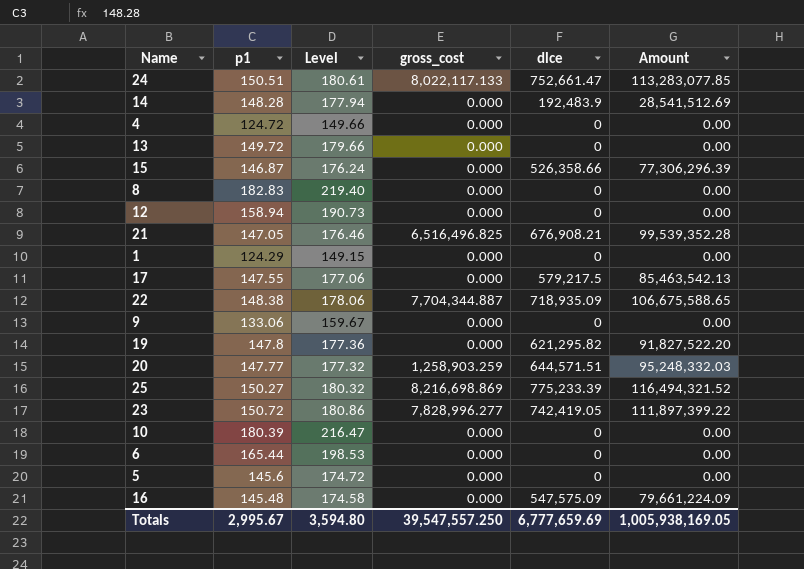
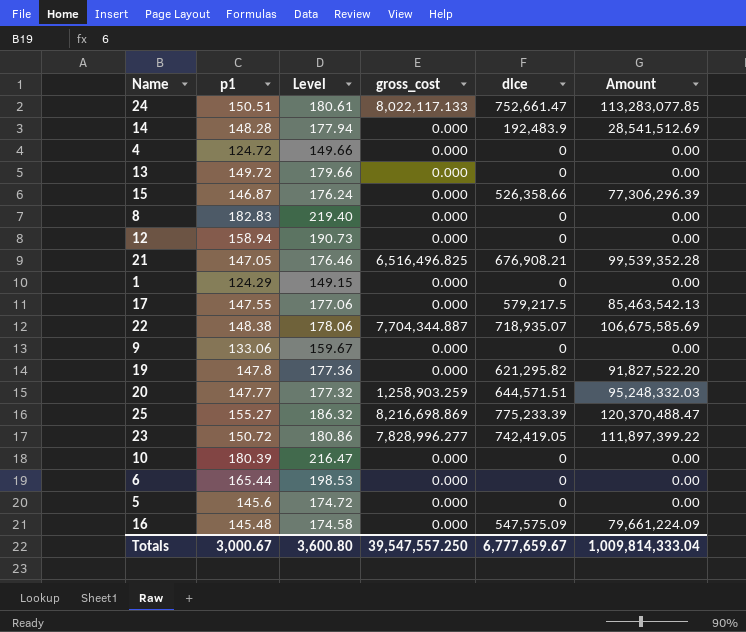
22 | dlce: 718,935.09 -> 718,935.07
22 | Amount: 106,675,588.65 -> 106,675,585.69
25 | p1: 150.27 -> 155.27
25 | Level: 180.32 -> 186.32
25 | Amount: 116,494,321.52 -> 120,370,488.47
Totals | p1: 2,995.67 -> 3,000.67
Totals | Level: 3,594.80 -> 3,600.80
Totals | dlce: 6,777,659.69 -> 6,777,659.67
Totals | Amount: 1,005,938,169.05 -> 1,009,814,333.04

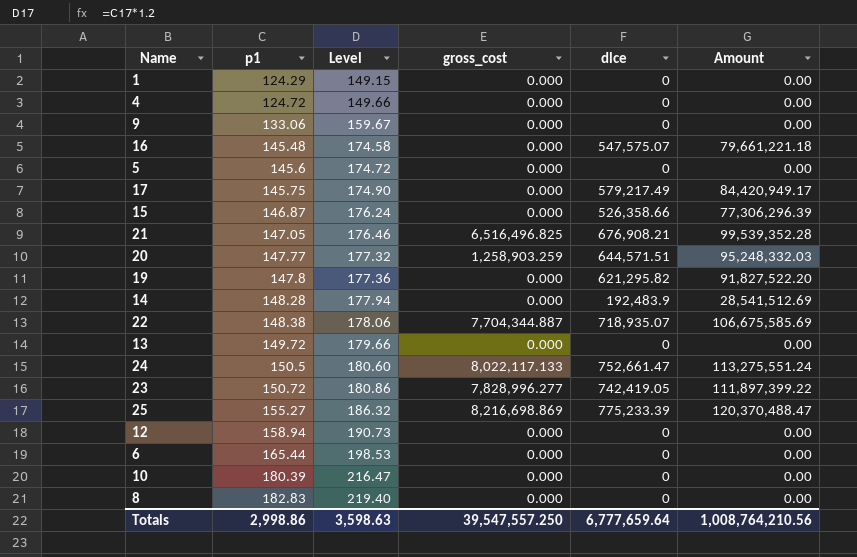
row order: none -> p1 ascending
16 | dlce: 547,575.09 -> 547,575.07
16 | Amount: 79,661,224.09 -> 79,661,221.18
17 | p1: 147.55 -> 145.75
17 | Level: 177.06 -> 174.90
17 | dlce: 579,217.5 -> 579,217.49
17 | Amount: 85,463,542.13 -> 84,420,949.17
24 | p1: 150.51 -> 150.5
24 | Level: 180.61 -> 180.60
24 | Amount: 113,283,077.85 -> 113,275,551.24
Totals | p1: 3,000.67 -> 2,998.86
Totals | Level: 3,600.80 -> 3,598.63
Totals | dlce: 6,777,659.67 -> 6,777,659.64
Totals | Amount: 1,009,814,333.04 -> 1,008,764,210.56

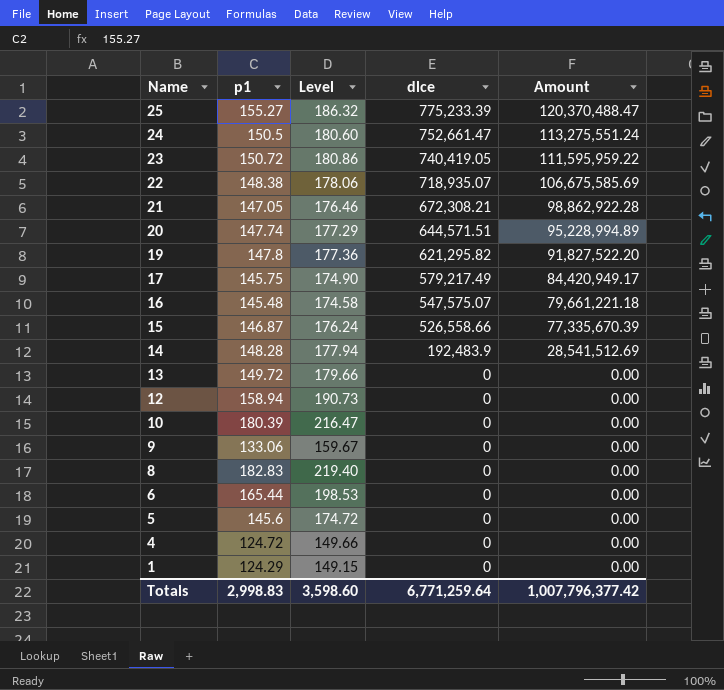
row order: p1 ascending -> Name descending
column gross_cost | position: 4 -> none
23 | dlce: 742,419.05 -> 740,419.05
23 | Amount: 111,897,399.22 -> 111,595,959.22
21 | dlce: 676,908.21 -> 672,308.21
21 | Amount: 99,539,352.28 -> 98,862,922.28
20 | p1: 147.77 -> 147.74
20 | Level: 177.32 -> 177.29
20 | Amount: 95,248,332.03 -> 95,228,994.89
15 | dlce: 526,358.66 -> 526,558.66
15 | Amount: 77,306,296.39 -> 77,335,670.39
Totals | p1: 2,998.86 -> 2,998.83
Totals | Level: 3,598.63 -> 3,598.60
Totals | dlce: 6,777,659.64 -> 6,771,259.64
Totals | Amount: 1,008,764,210.56 -> 1,007,796,377.42

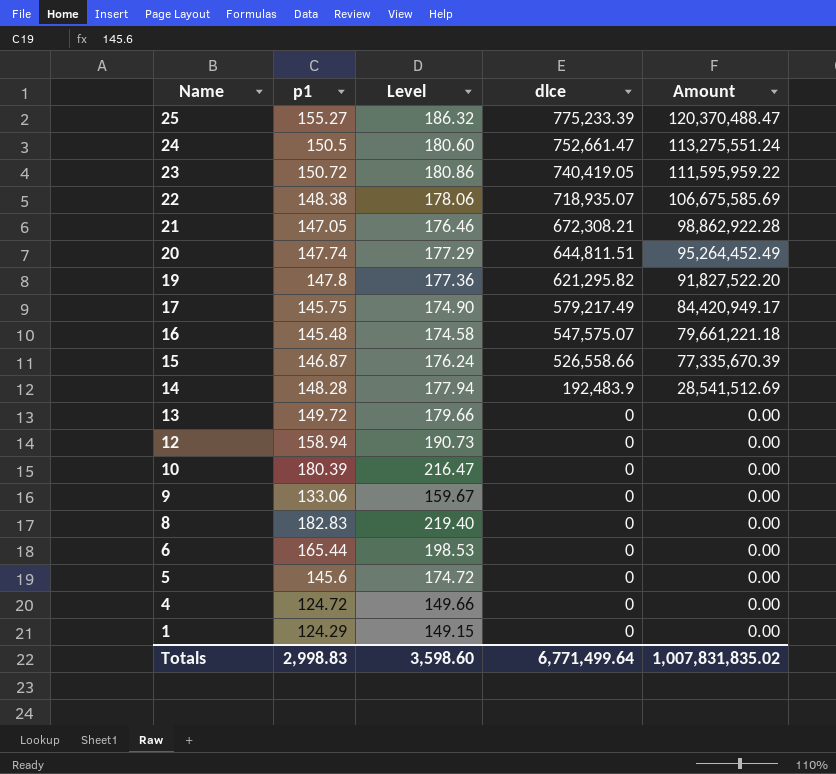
20 | dlce: 644,571.51 -> 644,811.51
20 | Amount: 95,228,994.89 -> 95,264,452.49
Totals | dlce: 6,771,259.64 -> 6,771,499.64
Totals | Amount: 1,007,796,377.42 -> 1,007,831,835.02

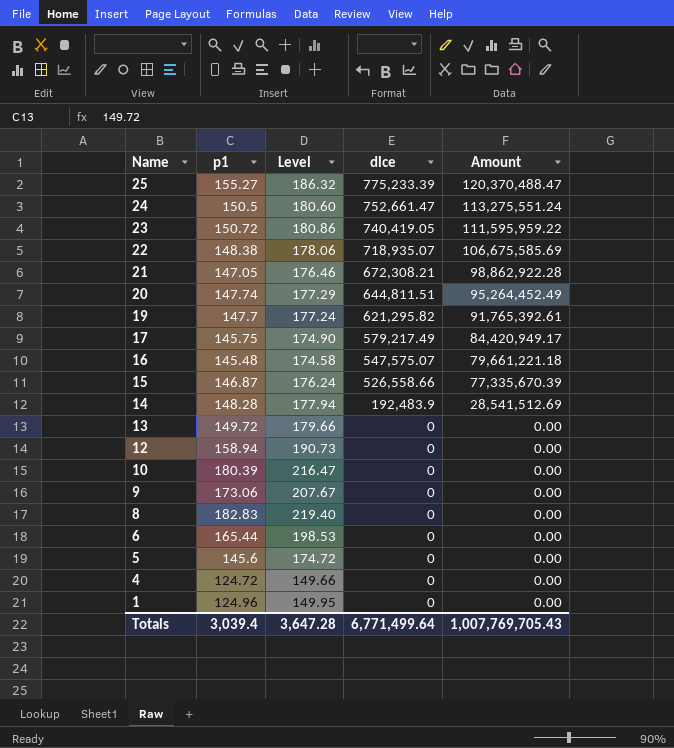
19 | p1: 147.8 -> 147.7
19 | Level: 177.36 -> 177.24
19 | Amount: 91,827,522.20 -> 91,765,392.61
9 | p1: 133.06 -> 173.06
9 | Level: 159.67 -> 207.67
1 | p1: 124.29 -> 124.96
1 | Level: 149.15 -> 149.95
Totals | p1: 2,998.83 -> 3,039.4
Totals | Level: 3,598.60 -> 3,647.28
Totals | Amount: 1,007,831,835.02 -> 1,007,769,705.43

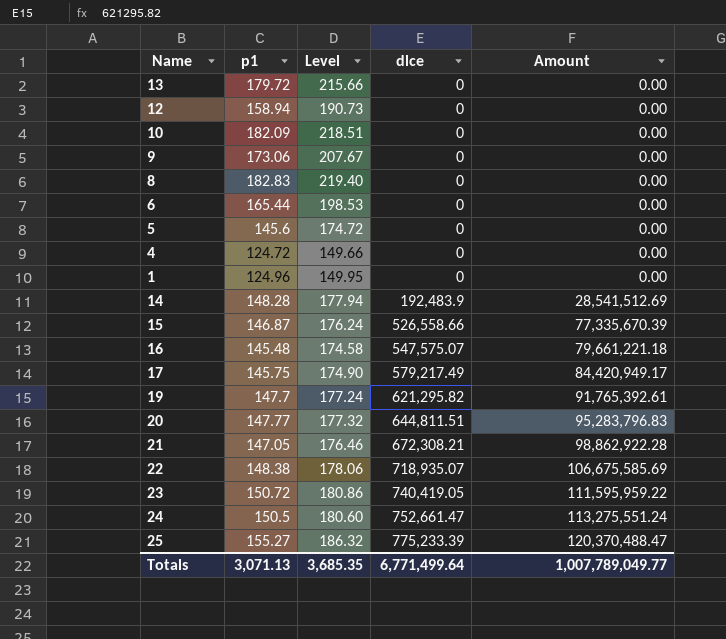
row order: Name descending -> dlce ascending
13 | p1: 149.72 -> 179.72
13 | Level: 179.66 -> 215.66
10 | p1: 180.39 -> 182.09
10 | Level: 216.47 -> 218.51
20 | p1: 147.74 -> 147.77
20 | Level: 177.29 -> 177.32
20 | Amount: 95,264,452.49 -> 95,283,796.83
Totals | p1: 3,039.4 -> 3,071.13
Totals | Level: 3,647.28 -> 3,685.35
Totals | Amount: 1,007,769,705.43 -> 1,007,789,049.77

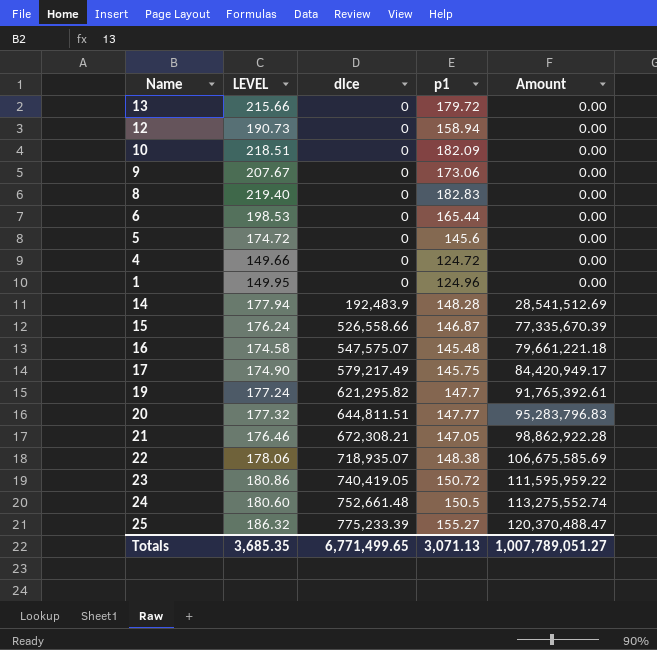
column name: Level -> LEVEL
column p1 | position: 2 -> 4
24 | dlce: 752,661.47 -> 752,661.48
24 | Amount: 113,275,551.24 -> 113,275,552.74
Totals | dlce: 6,771,499.64 -> 6,771,499.65
Totals | Amount: 1,007,789,049.77 -> 1,007,789,051.27

